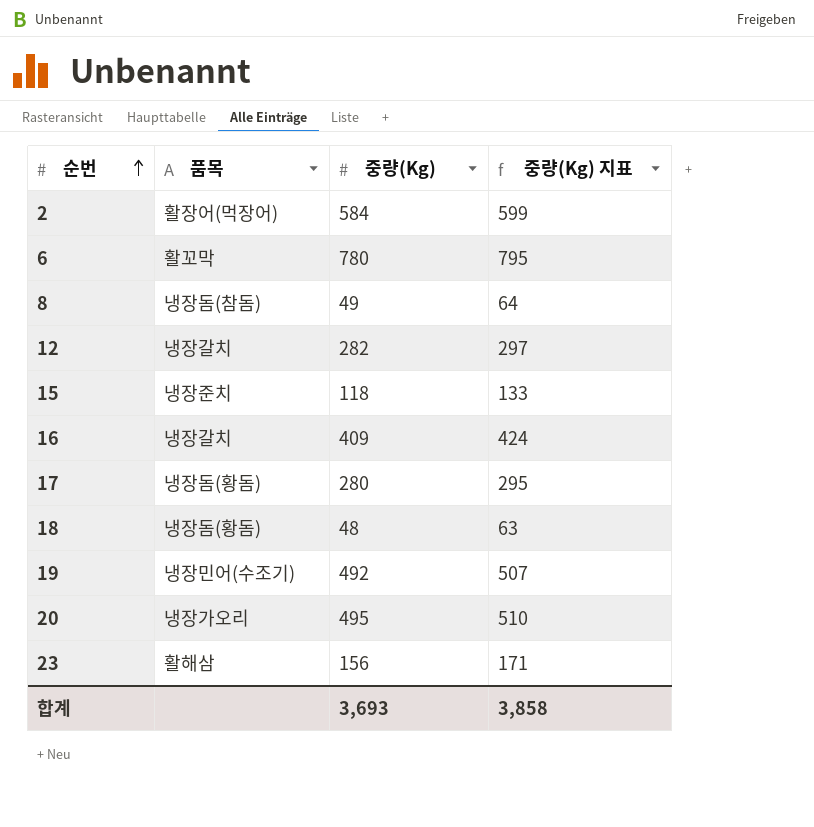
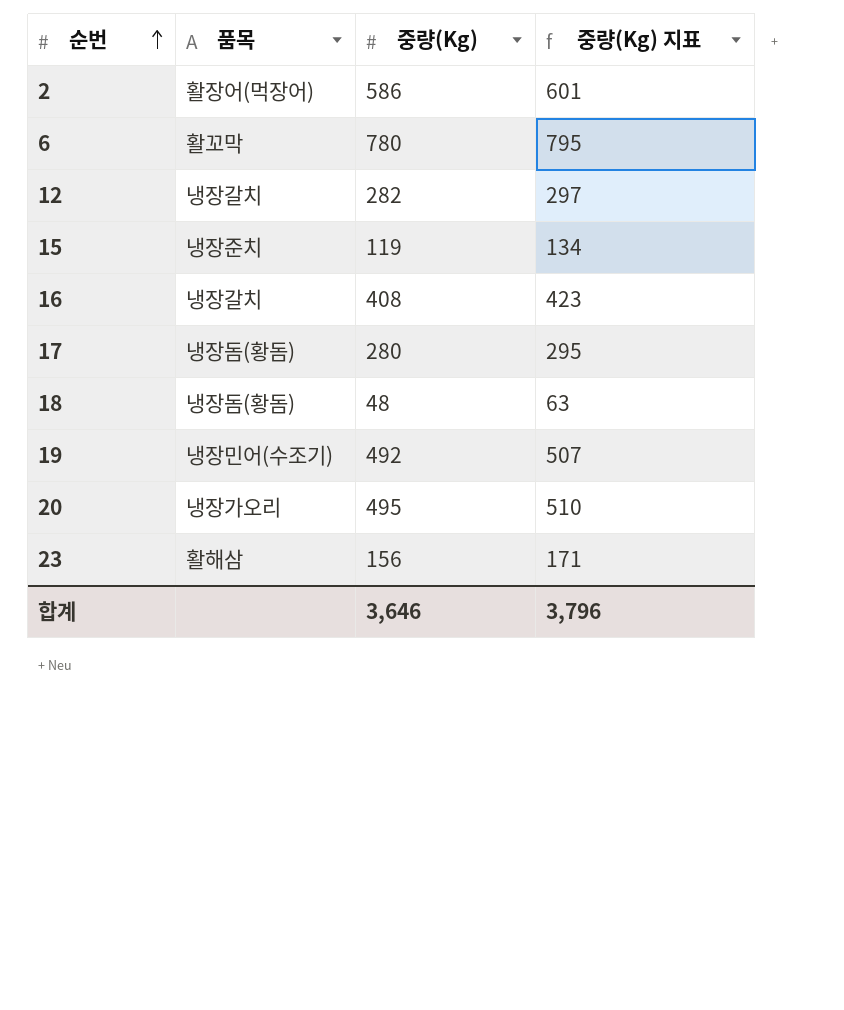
row 8: 냉장돔(참돔) | 49 | 64 -> none
2 | 중량(Kg): 584 -> 586
2 | 중량(Kg) 지표: 599 -> 601
15 | 중량(Kg): 118 -> 119
15 | 중량(Kg) 지표: 133 -> 134
16 | 중량(Kg): 409 -> 408
16 | 중량(Kg) 지표: 424 -> 423
합계 | 중량(Kg): 3,693 -> 3,646
합계 | 중량(Kg) 지표: 3,858 -> 3,796

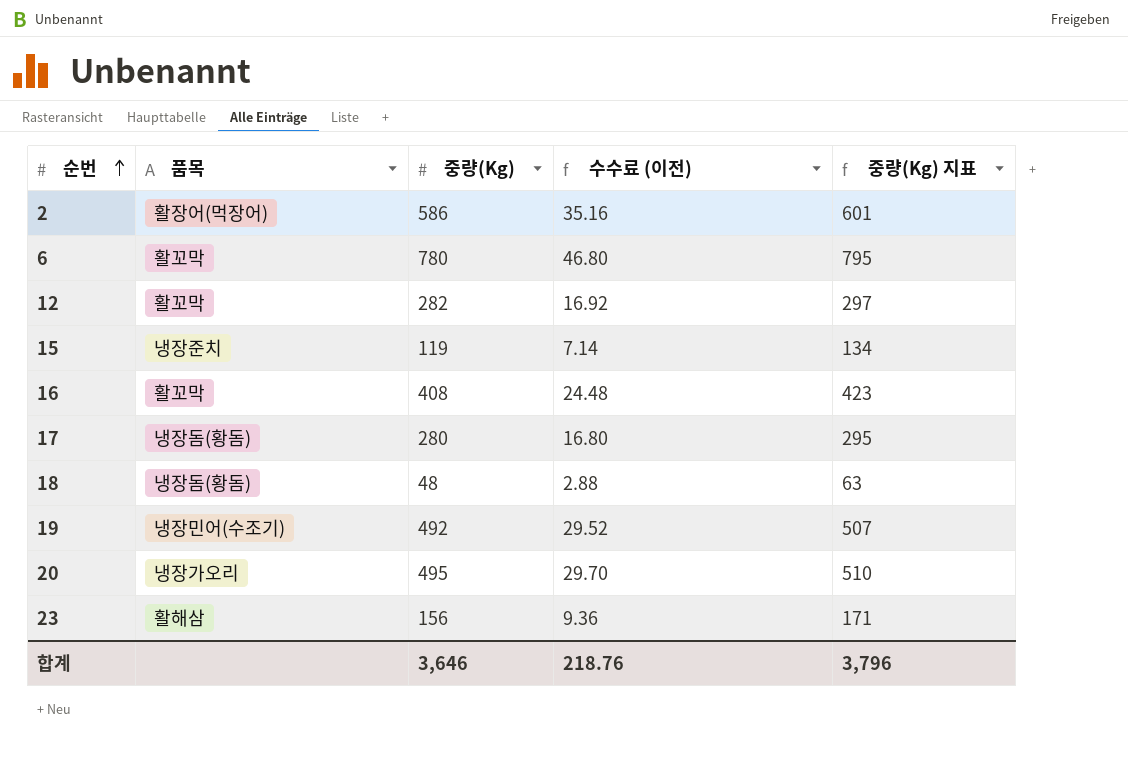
column 수수료 (이전) | formula: none -> [중량(Kg)] * 0.06
12 | 품목: 냉장갈치 -> 활꼬막
16 | 품목: 냉장갈치 -> 활꼬막

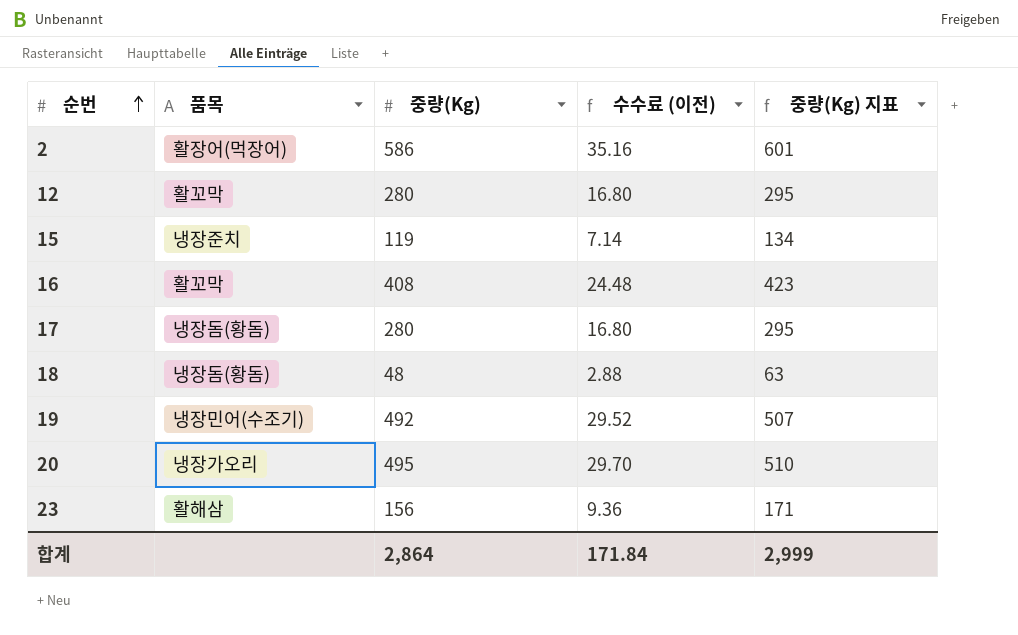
row 6: 활꼬막 | 780 | 46.80 | 795 -> none
12 | 중량(Kg): 282 -> 280
12 | 수수료 (이전): 16.92 -> 16.80
12 | 중량(Kg) 지표: 297 -> 295
합계 | 중량(Kg): 3,646 -> 2,864
합계 | 수수료 (이전): 218.76 -> 171.84
합계 | 중량(Kg) 지표: 3,796 -> 2,999

